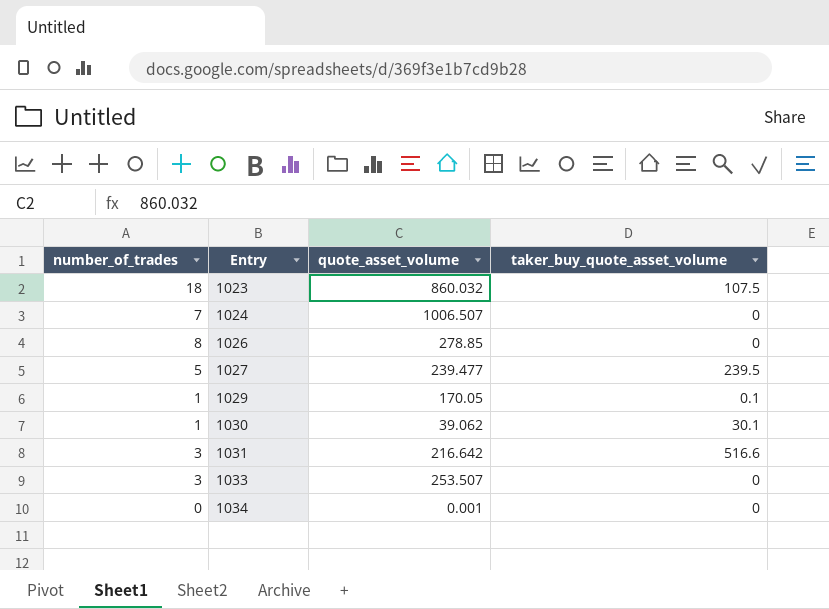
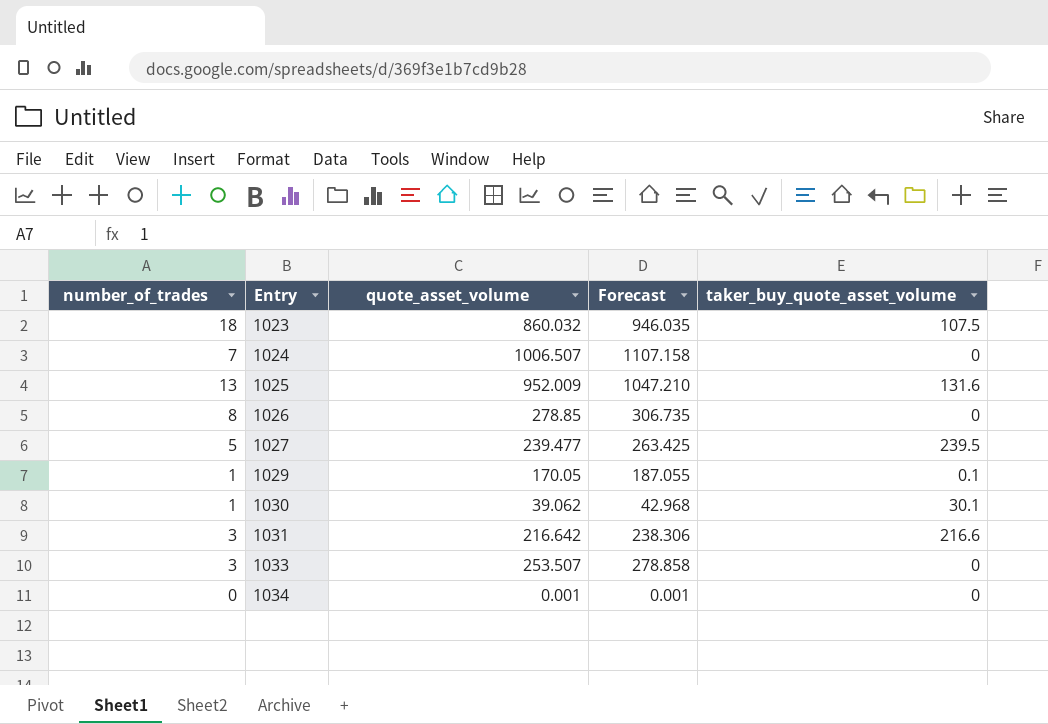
column Forecast | formula: none -> [quote_asset_volume] * 1.1
row 1025: none -> 13 | 952.009 | 1047.210 | 131.6
1031 | taker_buy_quote_asset_volume: 516.6 -> 216.6

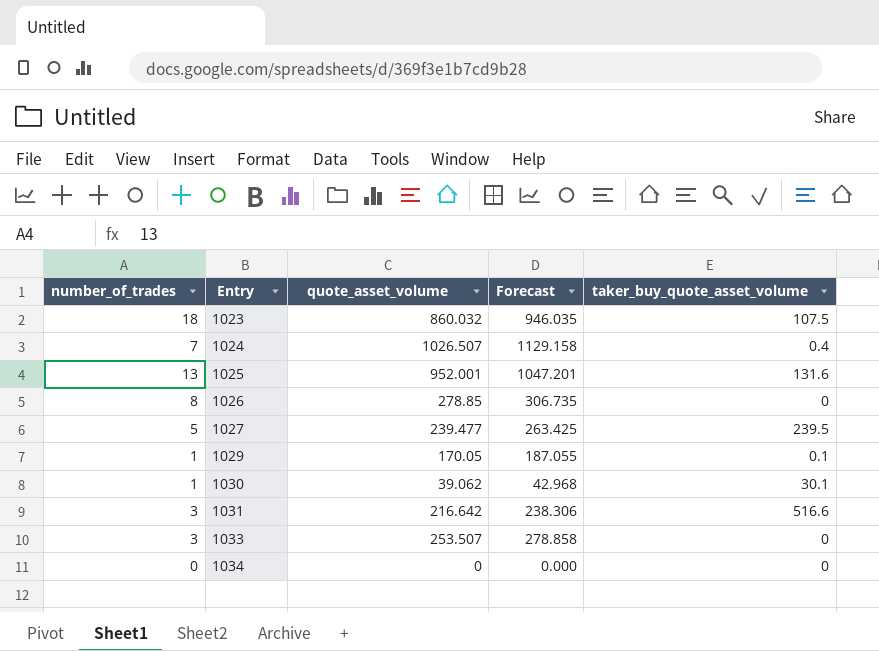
1024 | quote_asset_volume: 1006.507 -> 1026.507
1024 | Forecast: 1107.158 -> 1129.158
1024 | taker_buy_quote_asset_volume: 0 -> 0.4
1025 | quote_asset_volume: 952.009 -> 952.001
1025 | Forecast: 1047.210 -> 1047.201
1031 | taker_buy_quote_asset_volume: 216.6 -> 516.6
1034 | quote_asset_volume: 0.001 -> 0
1034 | Forecast: 0.001 -> 0.000

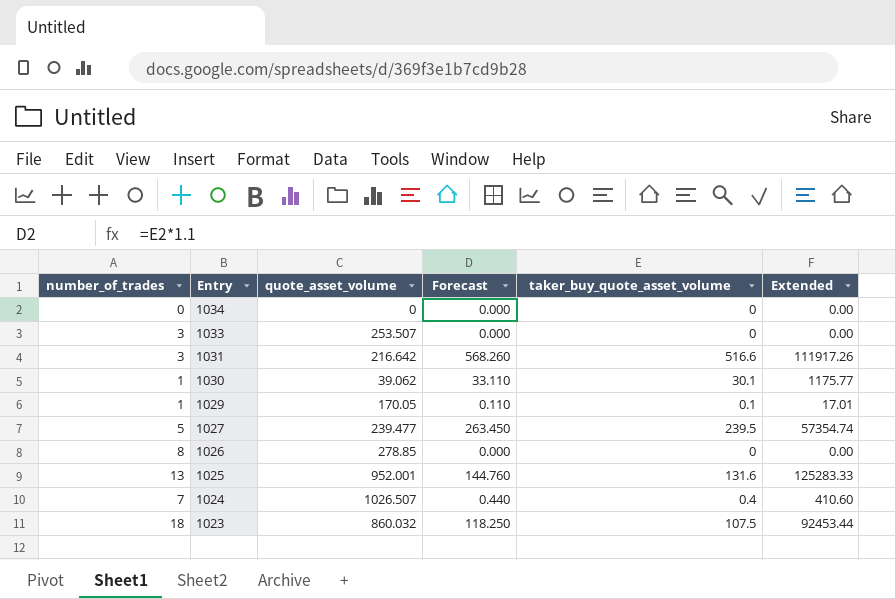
row order: Entry ascending -> Entry descending
column Forecast | formula: [quote_asset_volume] * 1.1 -> [taker_buy_quote_asset_volume] * 1.1
column Extended | formula: none -> [quote_asset_volume] * [taker_buy_quote_asset_volume]

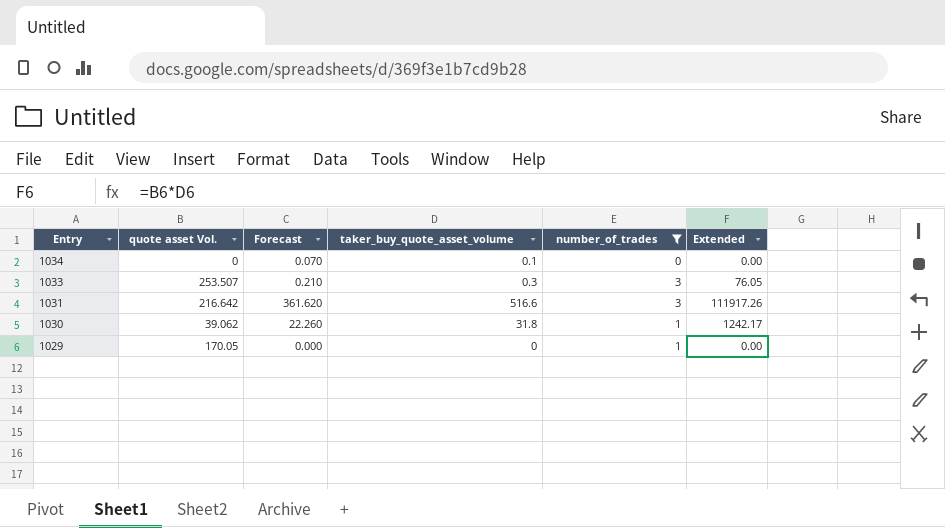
filter: none -> number_of_trades <= 3
column name: quote_asset_volume -> quote asset Vol.
column Forecast | formula: [taker_buy_quote_asset_volume] * 1.1 -> [taker_buy_quote_asset_volume] * 0.7
column number_of_trades | position: 1 -> 5
1034 | taker_buy_quote_asset_volume: 0 -> 0.1
1033 | taker_buy_quote_asset_volume: 0 -> 0.3
1033 | Extended: 0.00 -> 76.05
1030 | taker_buy_quote_asset_volume: 30.1 -> 31.8
1030 | Extended: 1175.77 -> 1242.17
1029 | taker_buy_quote_asset_volume: 0.1 -> 0
1029 | Extended: 17.01 -> 0.00

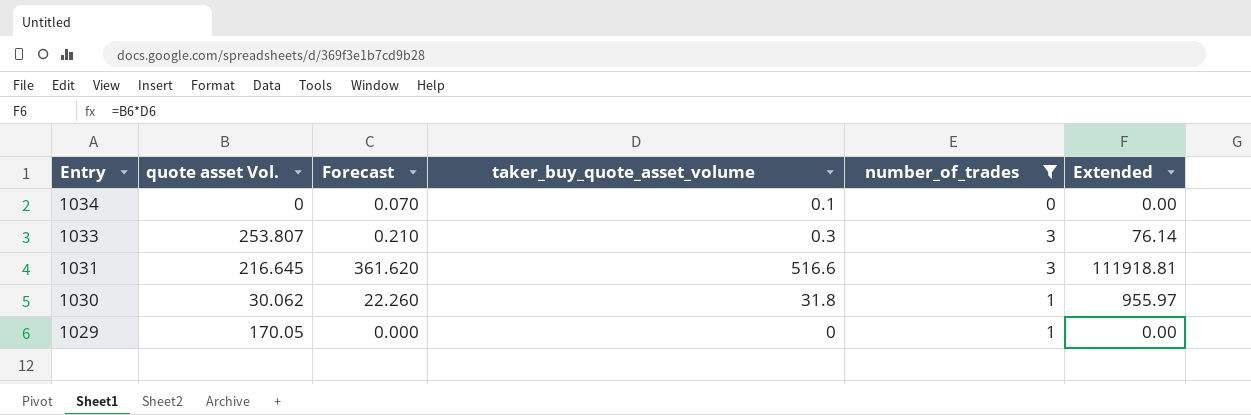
1033 | quote asset Vol.: 253.507 -> 253.807
1033 | Extended: 76.05 -> 76.14
1031 | quote asset Vol.: 216.642 -> 216.645
1031 | Extended: 111917.26 -> 111918.81
1030 | quote asset Vol.: 39.062 -> 30.062
1030 | Extended: 1242.17 -> 955.97

